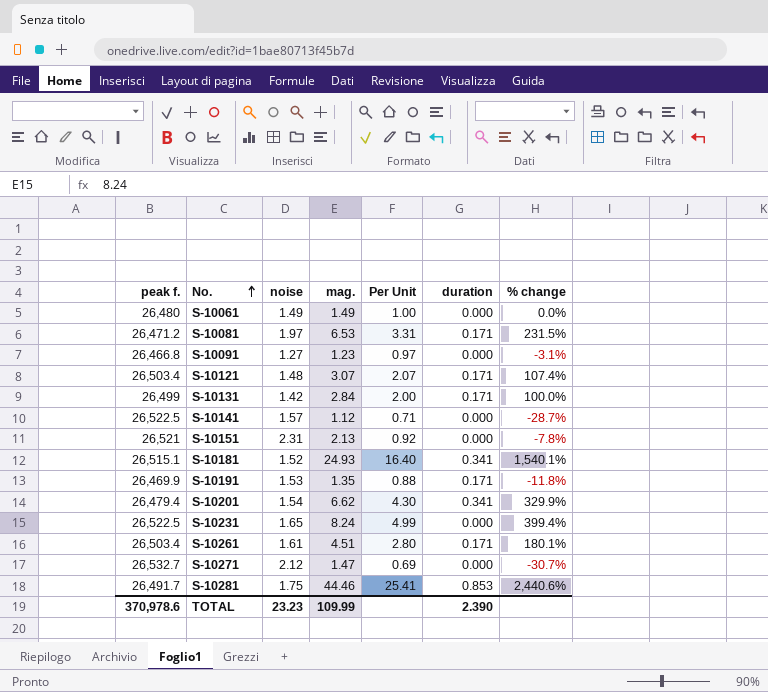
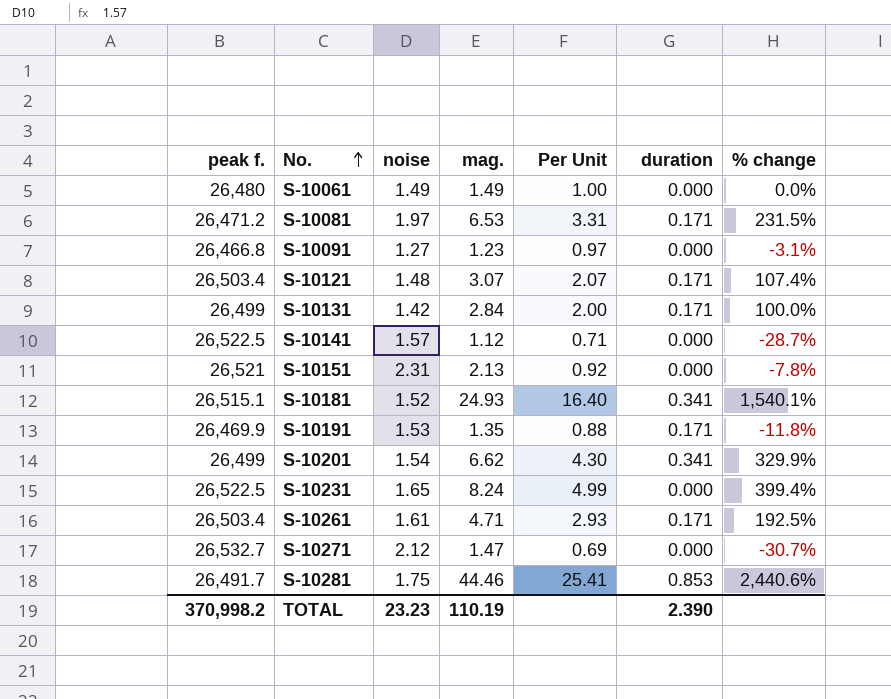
S-10201 | peak f.: 26,479.4 -> 26,499
S-10261 | mag.: 4.51 -> 4.71
S-10261 | Per Unit: 2.80 -> 2.93
S-10261 | % change: 180.1% -> 192.5%
TOTAL | peak f.: 370,978.6 -> 370,998.2
TOTAL | mag.: 109.99 -> 110.19

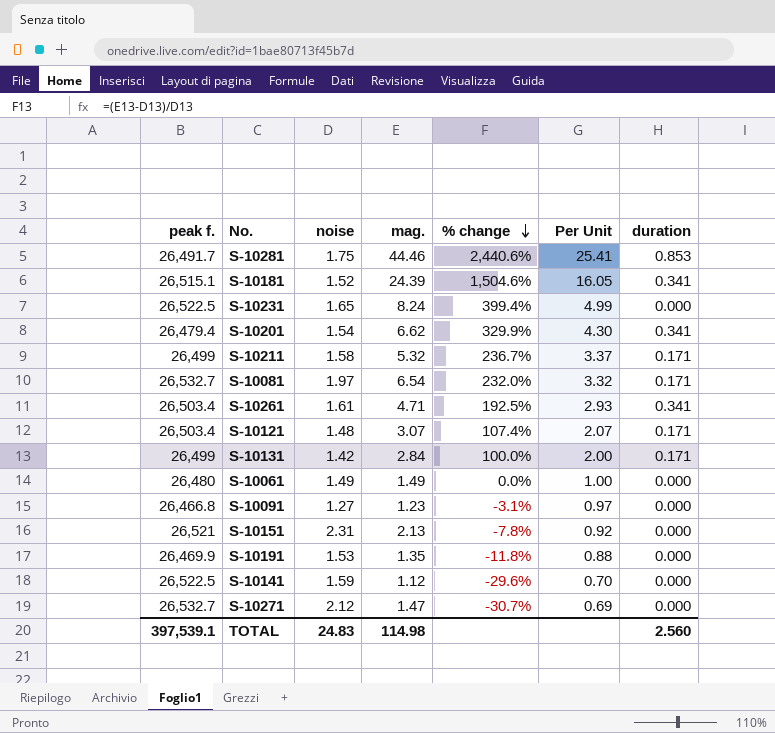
row order: No. ascending -> % change descending
column % change | position: 7 -> 5
S-10181 | mag.: 24.93 -> 24.39
S-10181 | % change: 1,540.1% -> 1,504.6%
S-10181 | Per Unit: 16.40 -> 16.05
S-10201 | peak f.: 26,499 -> 26,479.4
row S-10211: none -> 26,499 | 1.58 | 5.32 | 236.7% | 3.37 | 0.171
S-10081 | peak f.: 26,471.2 -> 26,532.7
S-10081 | mag.: 6.53 -> 6.54
S-10081 | % change: 231.5% -> 232.0%
S-10081 | Per Unit: 3.31 -> 3.32
S-10261 | duration: 0.171 -> 0.341
S-10191 | duration: 0.171 -> 0.000
S-10141 | noise: 1.57 -> 1.59
S-10141 | % change: -28.7% -> -29.6%
S-10141 | Per Unit: 0.71 -> 0.70
TOTAL | peak f.: 370,998.2 -> 397,539.1
TOTAL | noise: 23.23 -> 24.83
TOTAL | mag.: 110.19 -> 114.98
TOTAL | duration: 2.390 -> 2.560

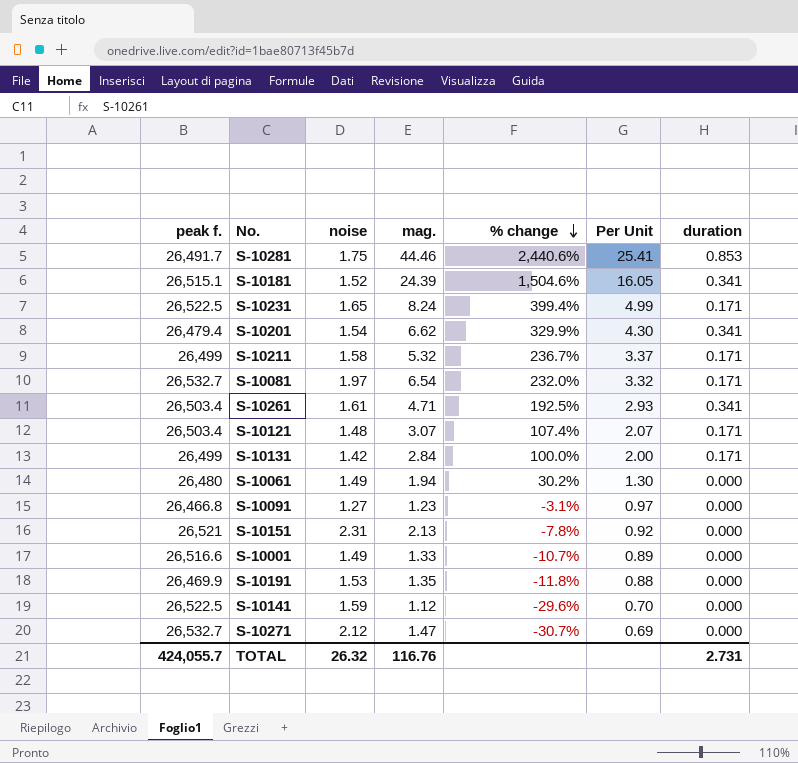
S-10231 | duration: 0.000 -> 0.171
S-10061 | mag.: 1.49 -> 1.94
S-10061 | % change: 0.0% -> 30.2%
S-10061 | Per Unit: 1.00 -> 1.30
row S-10001: none -> 26,516.6 | 1.49 | 1.33 | -10.7% | 0.89 | 0.000
TOTAL | peak f.: 397,539.1 -> 424,055.7
TOTAL | noise: 24.83 -> 26.32
TOTAL | mag.: 114.98 -> 116.76
TOTAL | duration: 2.560 -> 2.731

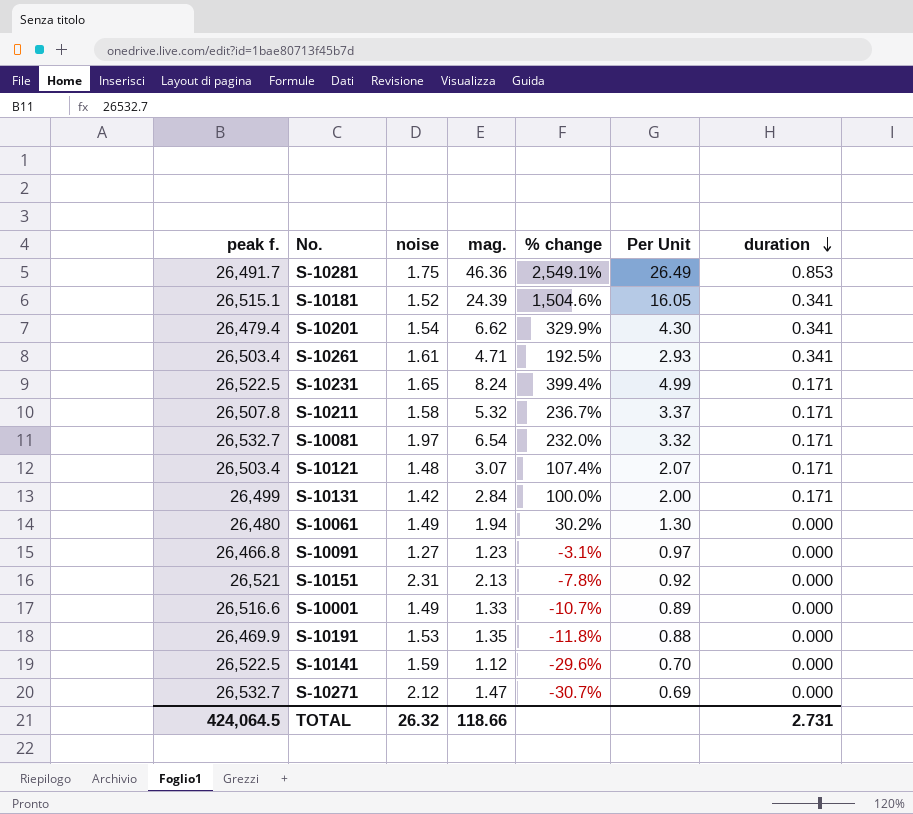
row order: % change descending -> duration descending
S-10281 | mag.: 44.46 -> 46.36
S-10281 | % change: 2,440.6% -> 2,549.1%
S-10281 | Per Unit: 25.41 -> 26.49
S-10211 | peak f.: 26,499 -> 26,507.8
TOTAL | peak f.: 424,055.7 -> 424,064.5
TOTAL | mag.: 116.76 -> 118.66

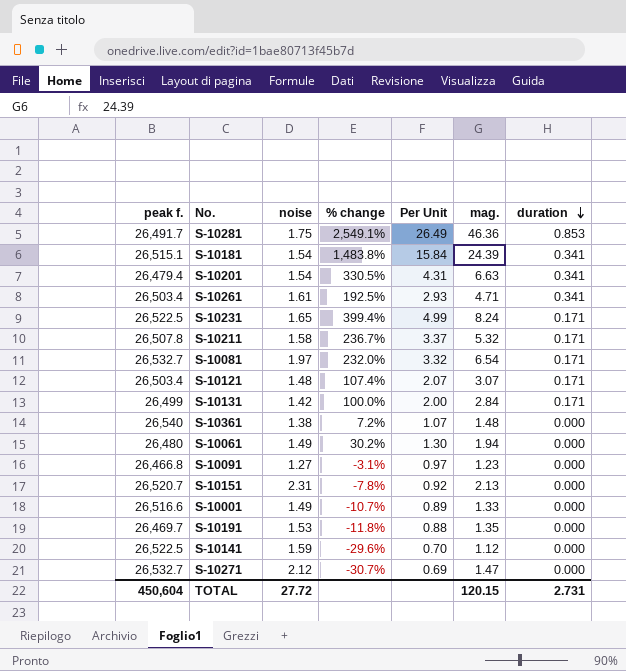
column mag. | position: 4 -> 6
S-10181 | noise: 1.52 -> 1.54
S-10181 | % change: 1,504.6% -> 1,483.8%
S-10181 | Per Unit: 16.05 -> 15.84
S-10201 | % change: 329.9% -> 330.5%
S-10201 | Per Unit: 4.30 -> 4.31
S-10201 | mag.: 6.62 -> 6.63
row S-10361: none -> 26,540 | 1.38 | 7.2% | 1.07 | 1.48 | 0.000
S-10151 | peak f.: 26,521 -> 26,520.7
S-10191 | peak f.: 26,469.9 -> 26,469.7
TOTAL | peak f.: 424,064.5 -> 450,604
TOTAL | noise: 26.32 -> 27.72
TOTAL | mag.: 118.66 -> 120.15

